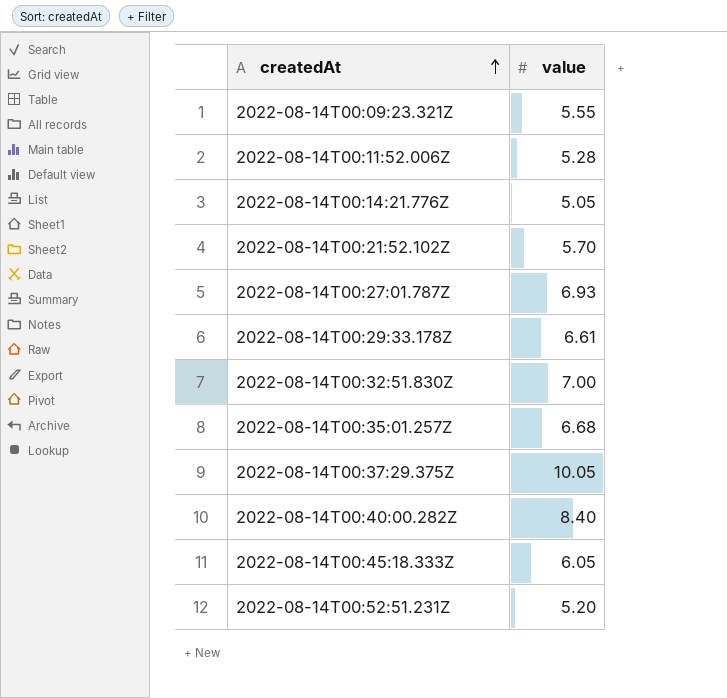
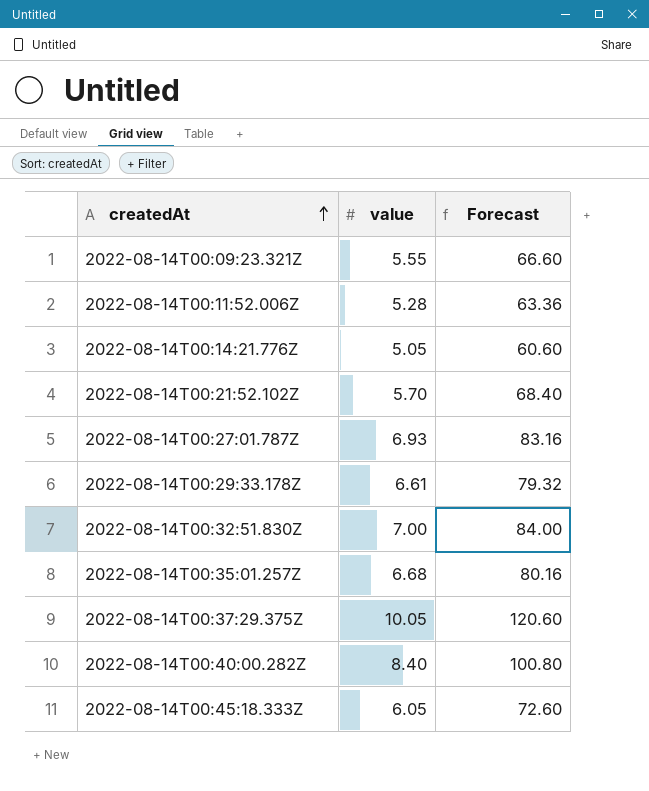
column Forecast | formula: none -> [value] * 12
row 2022-08-14T00:52:51.231Z: 5.20 -> none

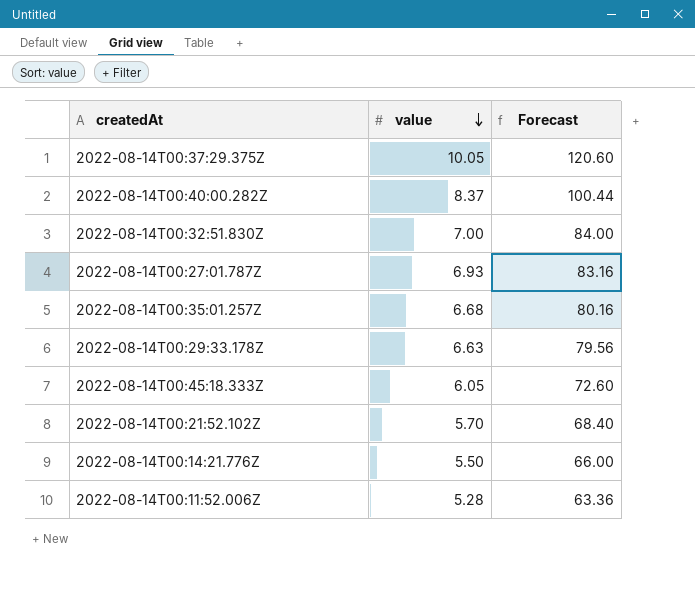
row order: createdAt ascending -> value descending
row 2022-08-14T00:09:23.321Z: 5.55 | 66.60 -> none
2022-08-14T00:40:00.282Z | value: 8.40 -> 8.37
2022-08-14T00:40:00.282Z | Forecast: 100.80 -> 100.44
2022-08-14T00:29:33.178Z | value: 6.61 -> 6.63
2022-08-14T00:29:33.178Z | Forecast: 79.32 -> 79.56
2022-08-14T00:14:21.776Z | value: 5.05 -> 5.50
2022-08-14T00:14:21.776Z | Forecast: 60.60 -> 66.00

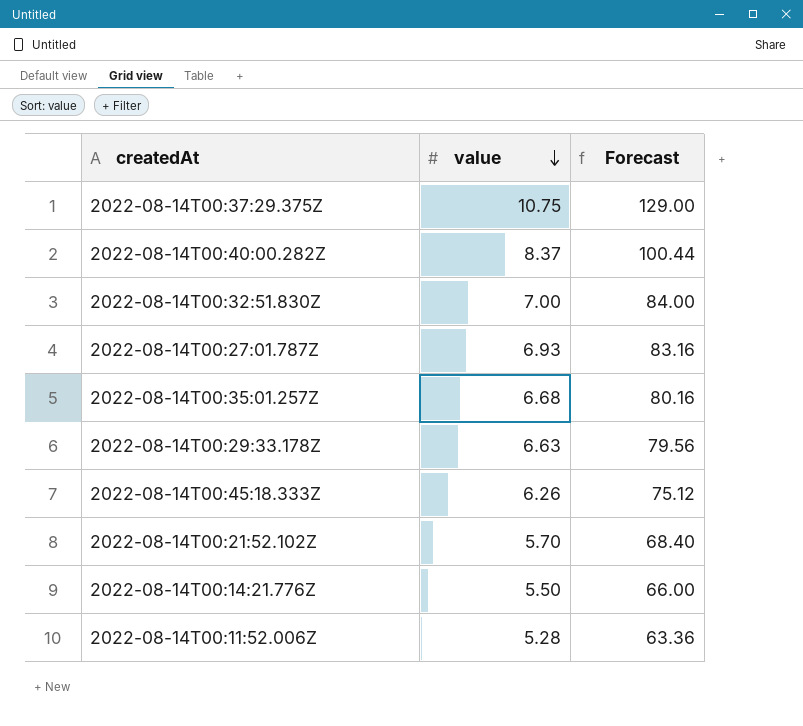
2022-08-14T00:37:29.375Z | value: 10.05 -> 10.75
2022-08-14T00:37:29.375Z | Forecast: 120.60 -> 129.00
2022-08-14T00:45:18.333Z | value: 6.05 -> 6.26
2022-08-14T00:45:18.333Z | Forecast: 72.60 -> 75.12

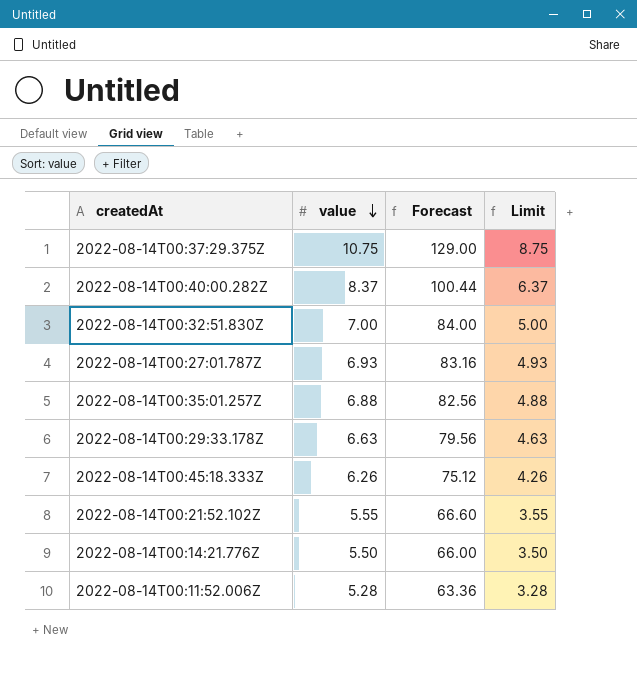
column Limit | formula: none -> [value] - 2
2022-08-14T00:35:01.257Z | value: 6.68 -> 6.88
2022-08-14T00:35:01.257Z | Forecast: 80.16 -> 82.56
2022-08-14T00:21:52.102Z | value: 5.70 -> 5.55
2022-08-14T00:21:52.102Z | Forecast: 68.40 -> 66.60

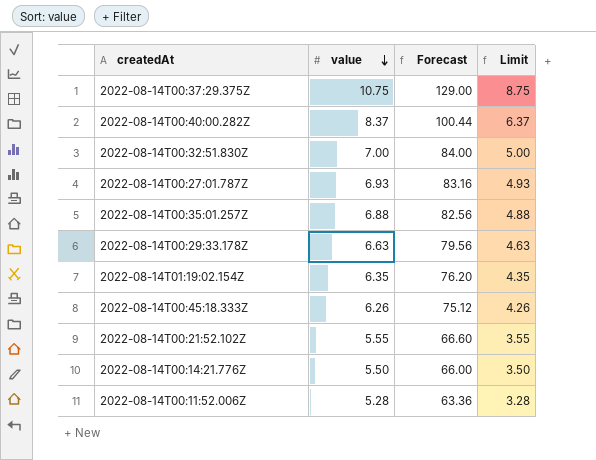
row 2022-08-14T01:19:02.154Z: none -> 6.35 | 76.20 | 4.35

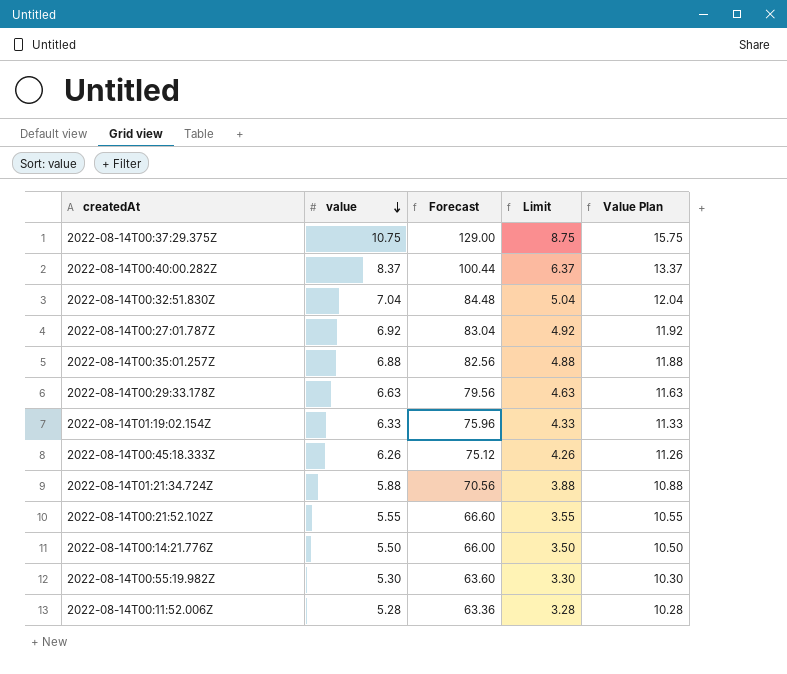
column Value Plan | formula: none -> [value] + 5
2022-08-14T00:32:51.830Z | value: 7.00 -> 7.04
2022-08-14T00:32:51.830Z | Forecast: 84.00 -> 84.48
2022-08-14T00:32:51.830Z | Limit: 5.00 -> 5.04
2022-08-14T00:27:01.787Z | value: 6.93 -> 6.92
2022-08-14T00:27:01.787Z | Forecast: 83.16 -> 83.04
2022-08-14T00:27:01.787Z | Limit: 4.93 -> 4.92
2022-08-14T01:19:02.154Z | value: 6.35 -> 6.33
2022-08-14T01:19:02.154Z | Forecast: 76.20 -> 75.96
2022-08-14T01:19:02.154Z | Limit: 4.35 -> 4.33
row 2022-08-14T01:21:34.724Z: none -> 5.88 | 70.56 | 3.88 | 10.88
row 2022-08-14T00:55:19.982Z: none -> 5.30 | 63.60 | 3.30 | 10.30

